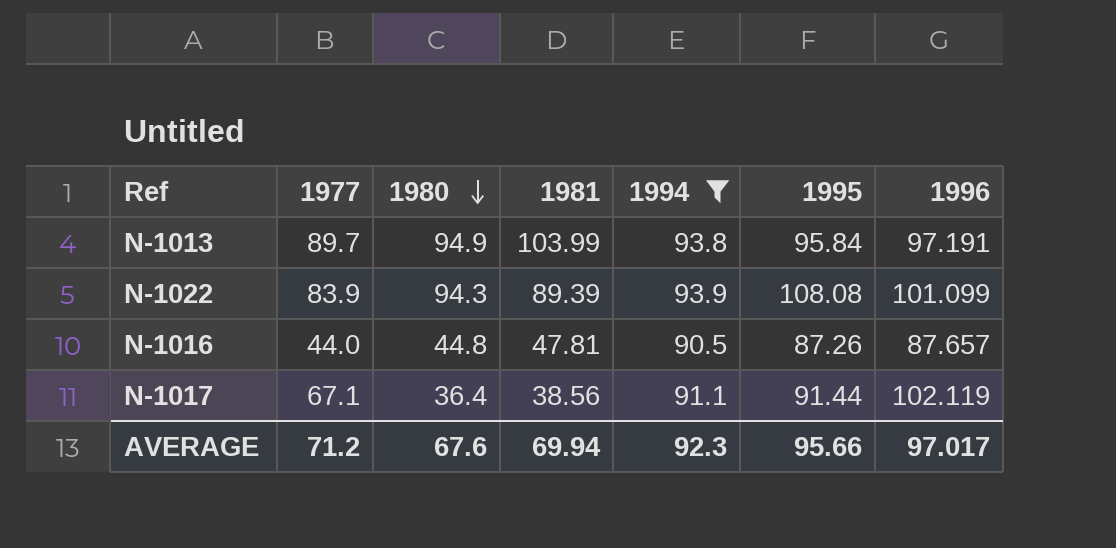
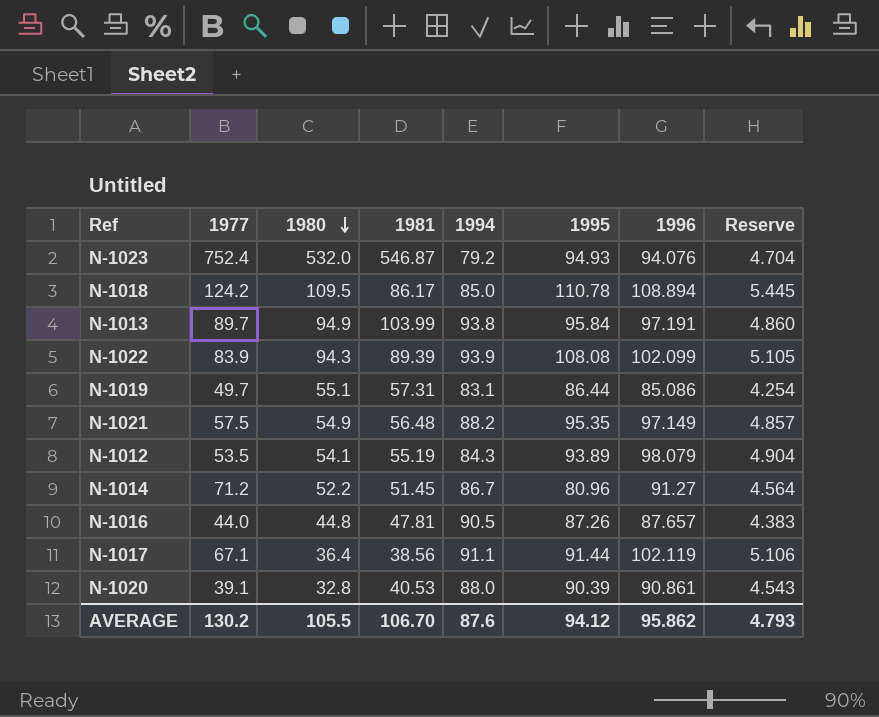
filter: 1994 >= 90.5 -> none
column Reserve | formula: none -> [1996] * 0.05
N-1022 | 1996: 101.099 -> 102.099
AVERAGE | 1977: 71.2 -> 130.2
AVERAGE | 1980: 67.6 -> 105.5
AVERAGE | 1981: 69.94 -> 106.70
AVERAGE | 1994: 92.3 -> 87.6
AVERAGE | 1995: 95.66 -> 94.12
AVERAGE | 1996: 97.017 -> 95.862

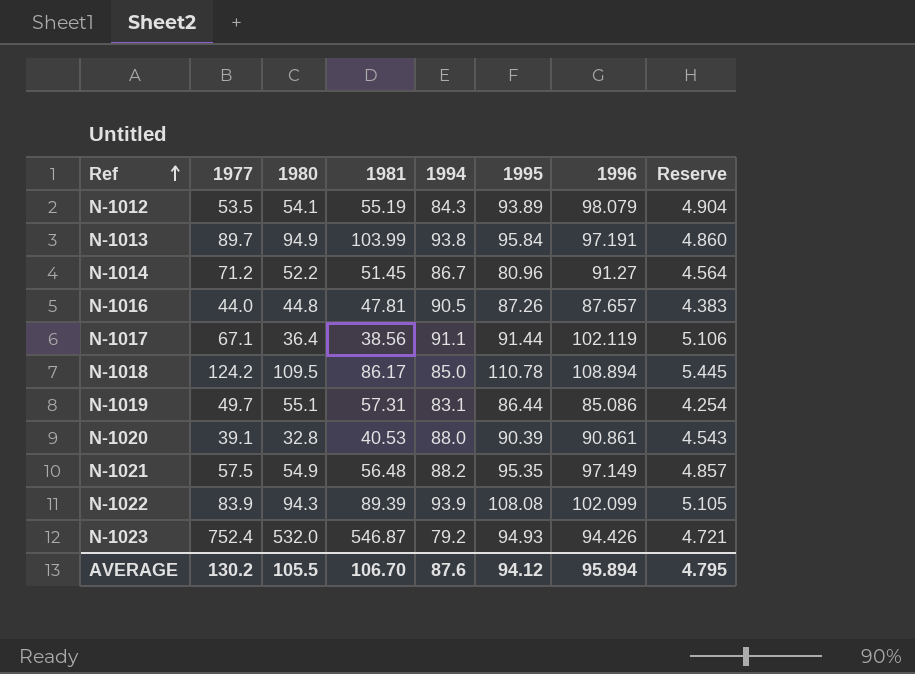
row order: 1980 descending -> Ref ascending
N-1023 | 1996: 94.076 -> 94.426
N-1023 | Reserve: 4.704 -> 4.721
AVERAGE | 1996: 95.862 -> 95.894
AVERAGE | Reserve: 4.793 -> 4.795

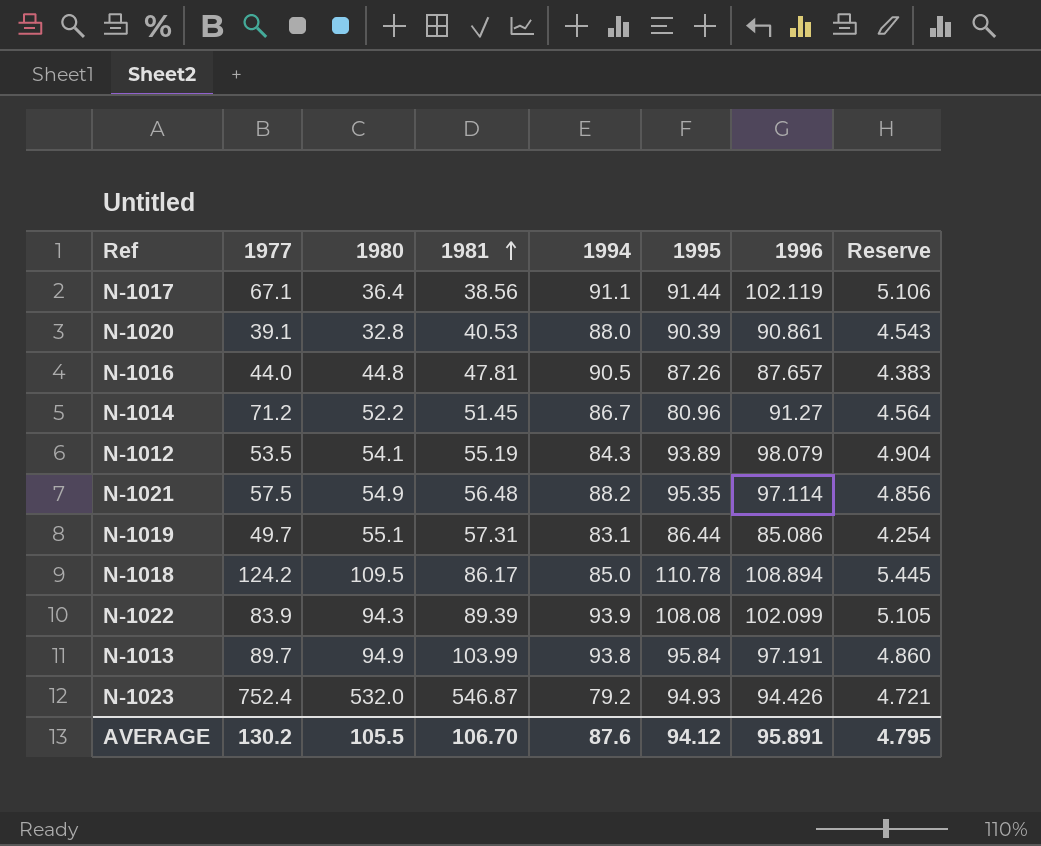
row order: Ref ascending -> 1981 ascending
N-1021 | 1996: 97.149 -> 97.114
N-1021 | Reserve: 4.857 -> 4.856
AVERAGE | 1996: 95.894 -> 95.891

